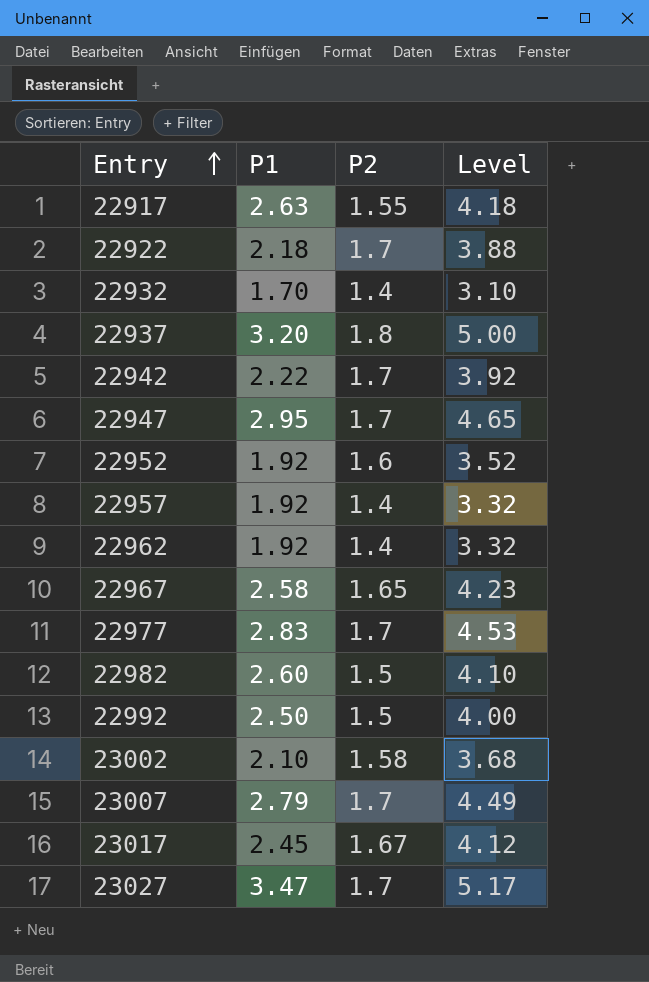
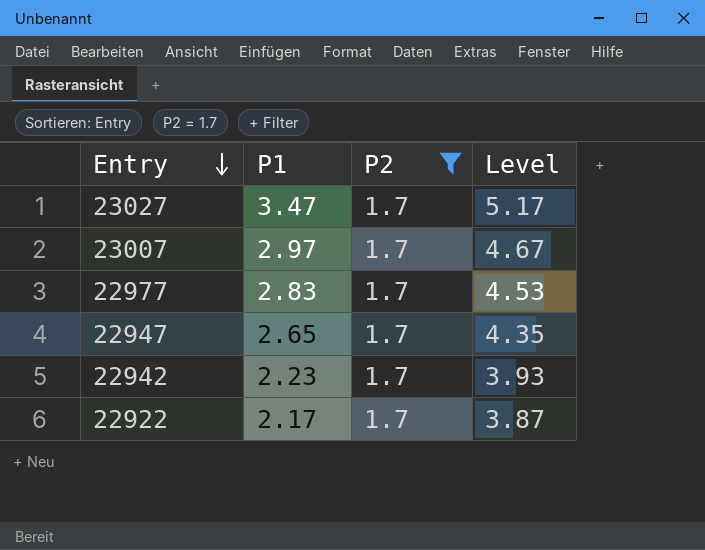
filter: none -> P2 = 1.7
row order: Entry ascending -> Entry descending
23007 | P1: 2.79 -> 2.97
23007 | Level: 4.49 -> 4.67
22947 | P1: 2.95 -> 2.65
22947 | Level: 4.65 -> 4.35
22942 | P1: 2.22 -> 2.23
22942 | Level: 3.92 -> 3.93
22922 | P1: 2.18 -> 2.17
22922 | Level: 3.88 -> 3.87

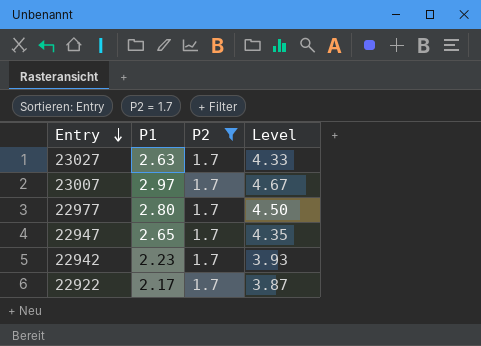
23027 | P1: 3.47 -> 2.63
23027 | Level: 5.17 -> 4.33
22977 | P1: 2.83 -> 2.80
22977 | Level: 4.53 -> 4.50

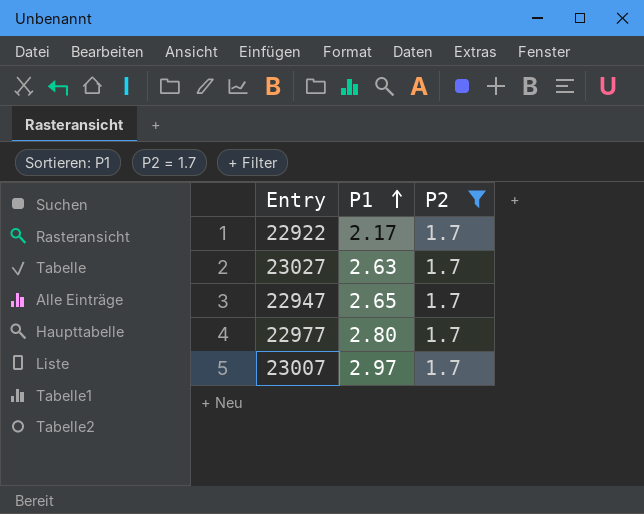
row order: Entry descending -> P1 ascending
column Level | formula: [P1] + [P2] -> none
row 22942: 2.23 | 1.7 | 3.93 -> none

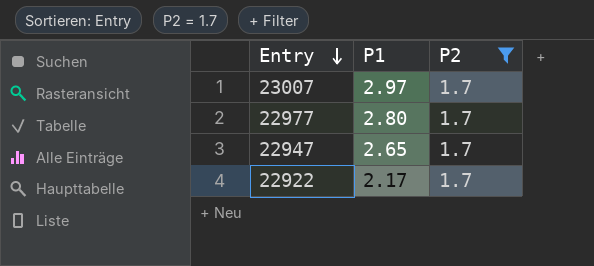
row order: P1 ascending -> Entry descending
row 23027: 2.63 | 1.7 -> none

